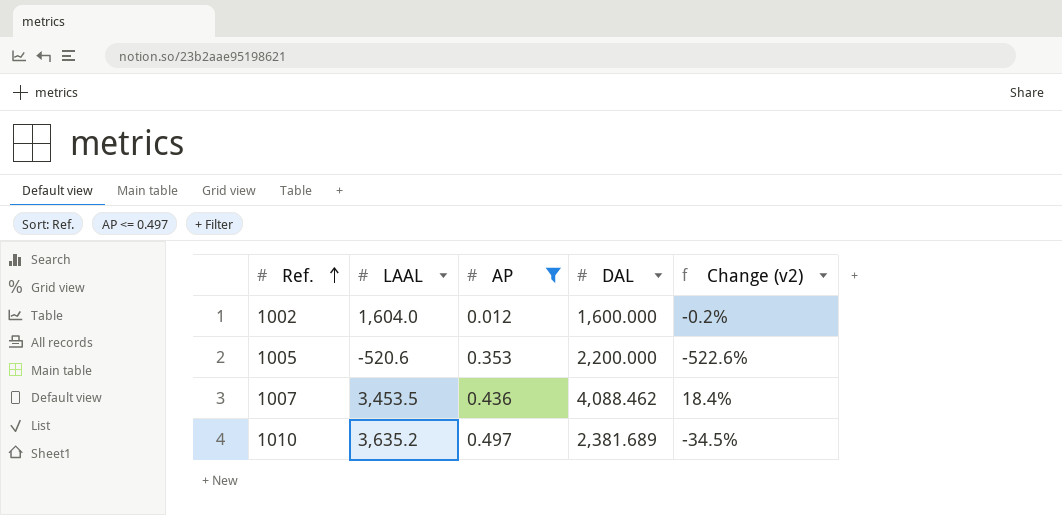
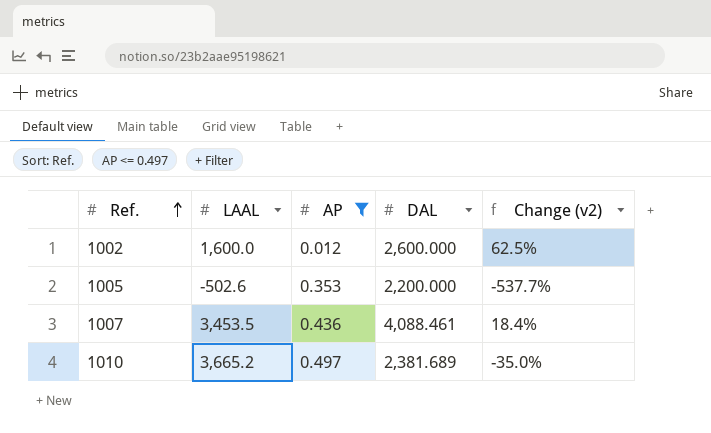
1002 | LAAL: 1,604.0 -> 1,600.0
1002 | DAL: 1,600.000 -> 2,600.000
1002 | Change (v2): -0.2% -> 62.5%
1005 | LAAL: -520.6 -> -502.6
1005 | Change (v2): -522.6% -> -537.7%
1007 | DAL: 4,088.462 -> 4,088.461
1010 | LAAL: 3,635.2 -> 3,665.2
1010 | Change (v2): -34.5% -> -35.0%

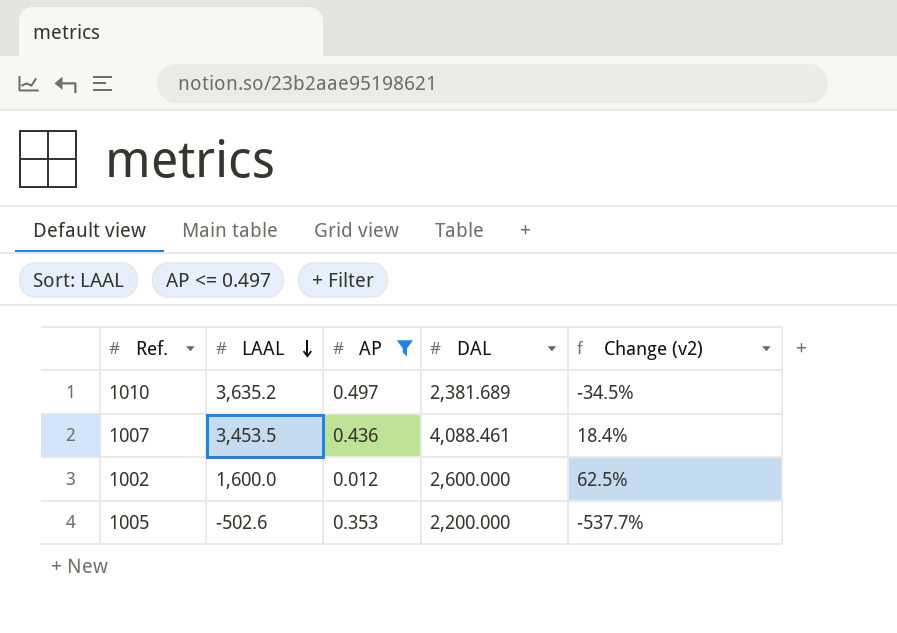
row order: Ref. ascending -> LAAL descending
1010 | LAAL: 3,665.2 -> 3,635.2
1010 | Change (v2): -35.0% -> -34.5%

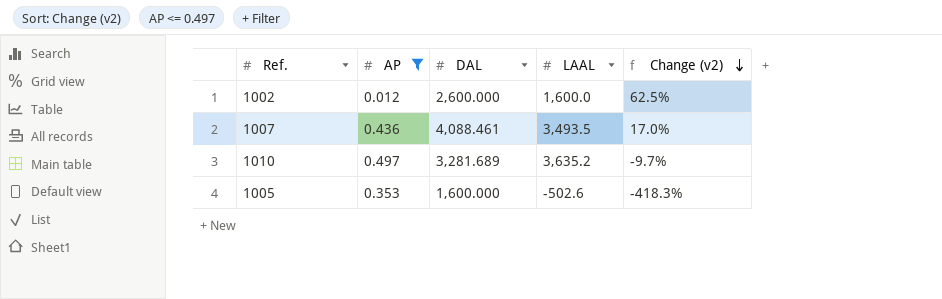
row order: LAAL descending -> Change (v2) descending
column LAAL | position: 2 -> 4
1007 | LAAL: 3,453.5 -> 3,493.5
1007 | Change (v2): 18.4% -> 17.0%
1010 | DAL: 2,381.689 -> 3,281.689
1010 | Change (v2): -34.5% -> -9.7%
1005 | DAL: 2,200.000 -> 1,600.000
1005 | Change (v2): -537.7% -> -418.3%

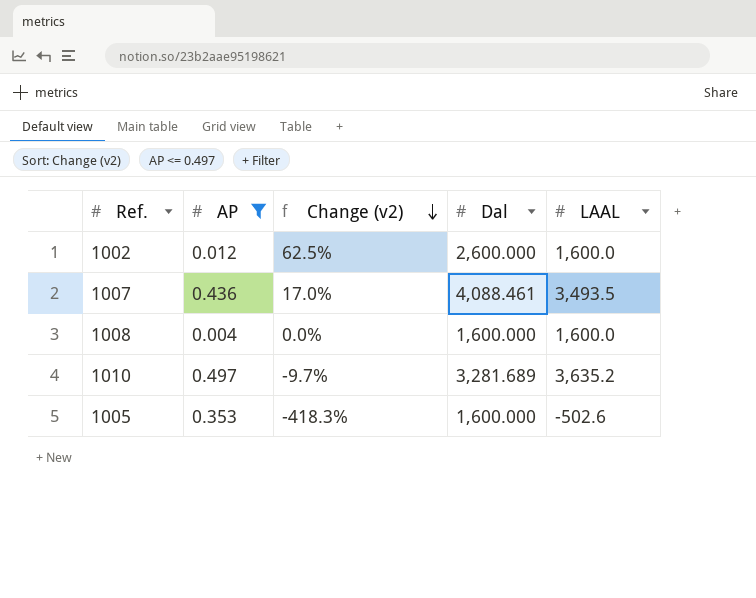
column Change (v2) | position: 5 -> 3
column name: DAL -> Dal
row 1008: none -> 0.004 | 0.0% | 1,600.000 | 1,600.0

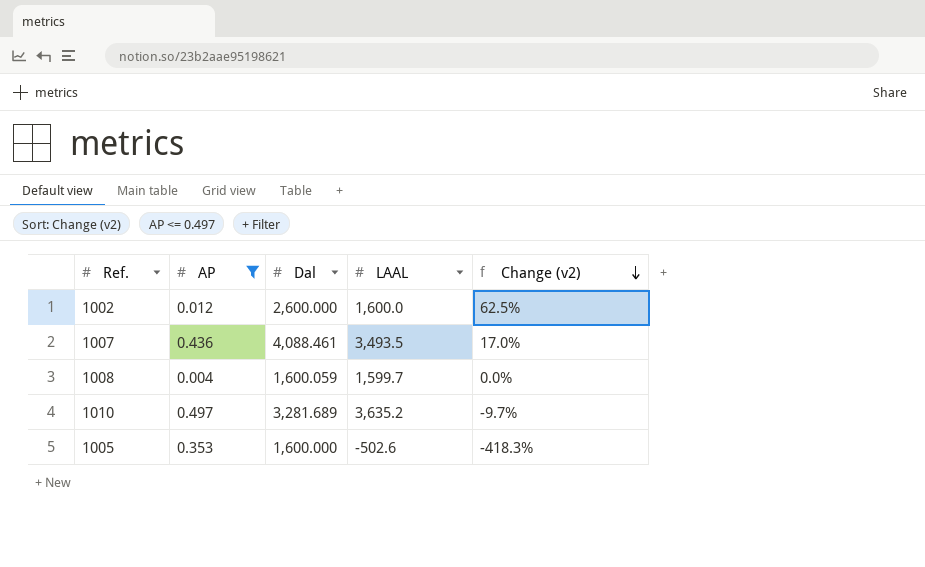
column Change (v2) | position: 3 -> 5
1008 | Dal: 1,600.000 -> 1,600.059
1008 | LAAL: 1,600.0 -> 1,599.7

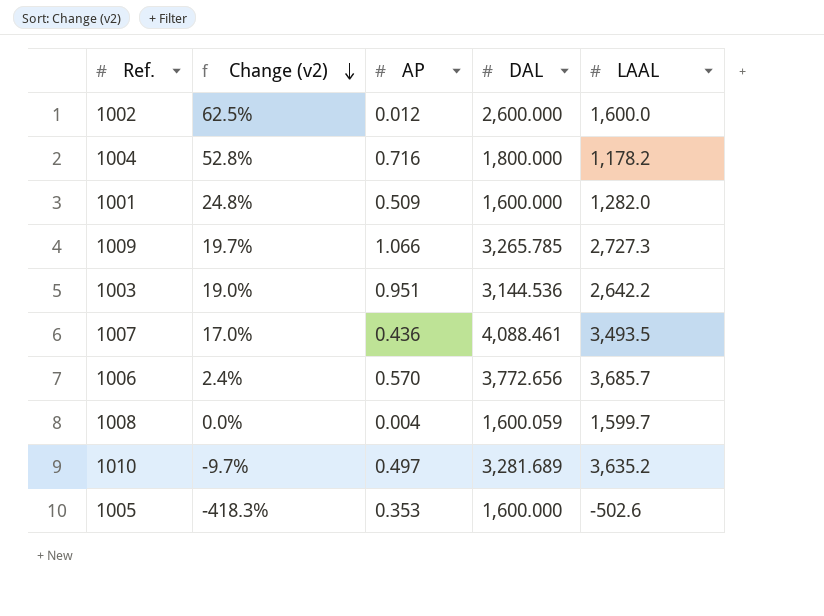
filter: AP <= 0.497 -> none
column Change (v2) | position: 5 -> 2
column name: Dal -> DAL

